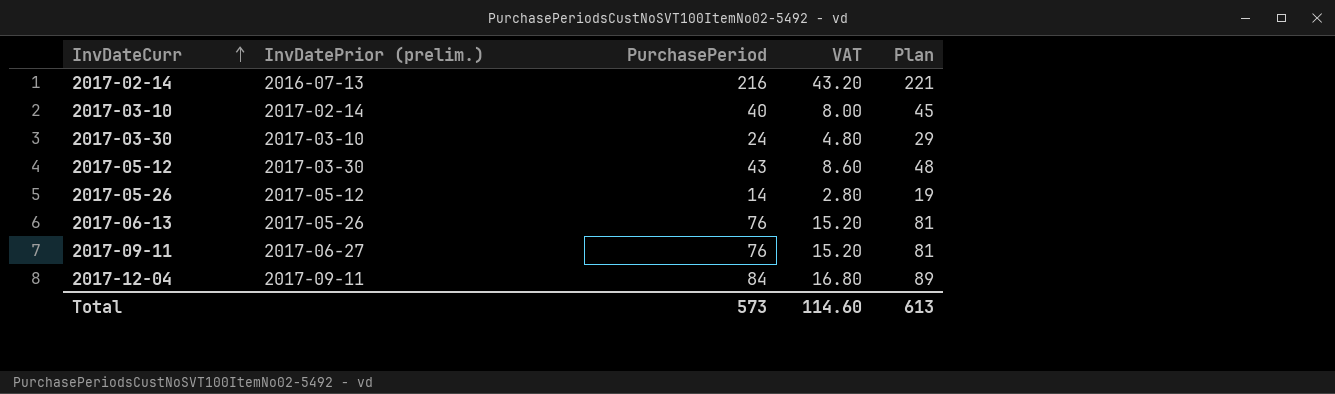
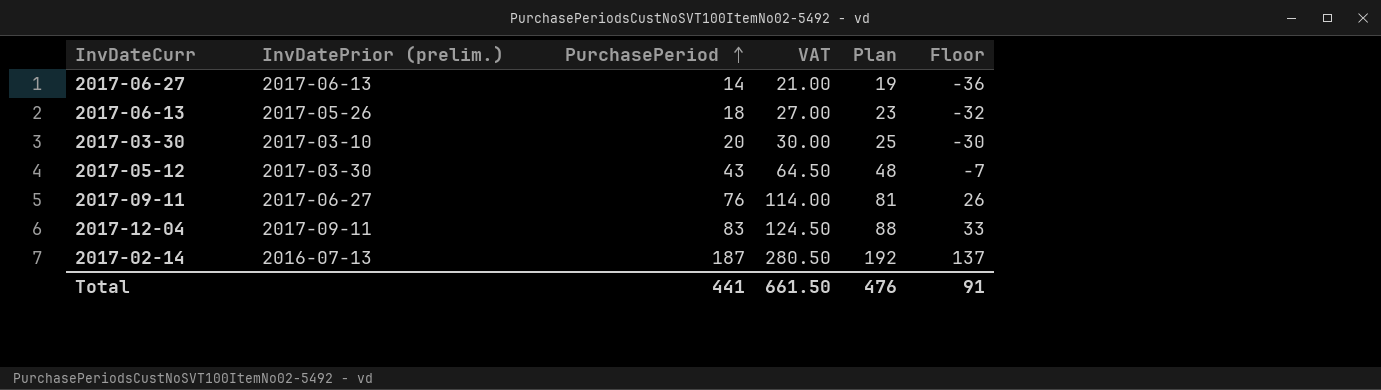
row order: InvDateCurr ascending -> PurchasePeriod ascending
column VAT | formula: [PurchasePeriod] * 0.2 -> [PurchasePeriod] * 1.5
column Floor | formula: none -> [PurchasePeriod] - 50
row 2017-03-10: 2017-02-14 | 40 | 8.00 | 45 -> none
row 2017-05-26: 2017-05-12 | 14 | 2.80 | 19 -> none
row 2017-06-27: none -> 2017-06-13 | 14 | 21.00 | 19 | -36
2017-06-13 | PurchasePeriod: 76 -> 18
2017-06-13 | Plan: 81 -> 23
2017-03-30 | PurchasePeriod: 24 -> 20
2017-03-30 | Plan: 29 -> 25
2017-12-04 | PurchasePeriod: 84 -> 83
2017-12-04 | Plan: 89 -> 88
2017-02-14 | PurchasePeriod: 216 -> 187
2017-02-14 | Plan: 221 -> 192
Total | PurchasePeriod: 573 -> 441
Total | VAT: 114.60 -> 661.50
Total | Plan: 613 -> 476

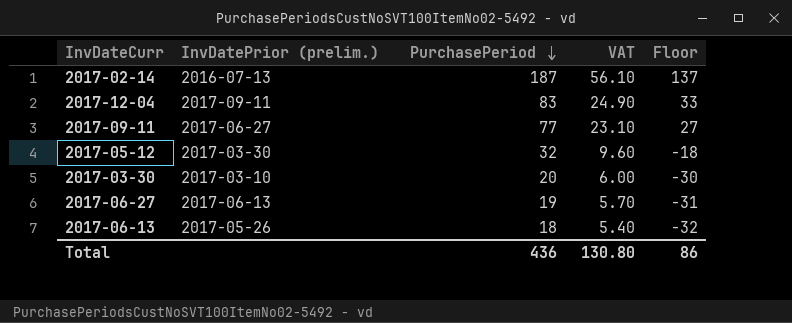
row order: PurchasePeriod ascending -> PurchasePeriod descending
column Plan | formula: [PurchasePeriod] + 5 -> none
column VAT | formula: [PurchasePeriod] * 1.5 -> [PurchasePeriod] * 0.3
2017-09-11 | PurchasePeriod: 76 -> 77
2017-09-11 | Floor: 26 -> 27
2017-05-12 | PurchasePeriod: 43 -> 32
2017-05-12 | Floor: -7 -> -18
2017-06-27 | PurchasePeriod: 14 -> 19
2017-06-27 | Floor: -36 -> -31
Total | PurchasePeriod: 441 -> 436
Total | VAT: 661.50 -> 130.80
Total | Floor: 91 -> 86

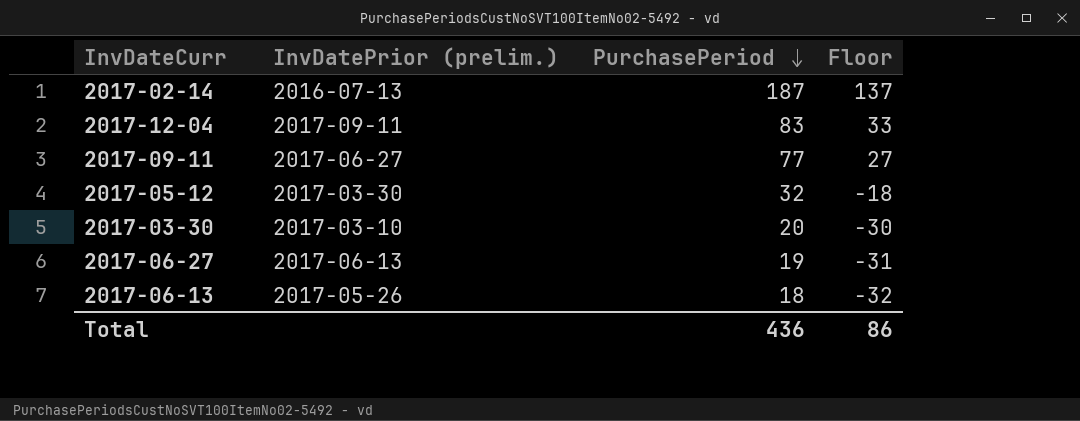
column VAT | formula: [PurchasePeriod] * 0.3 -> none

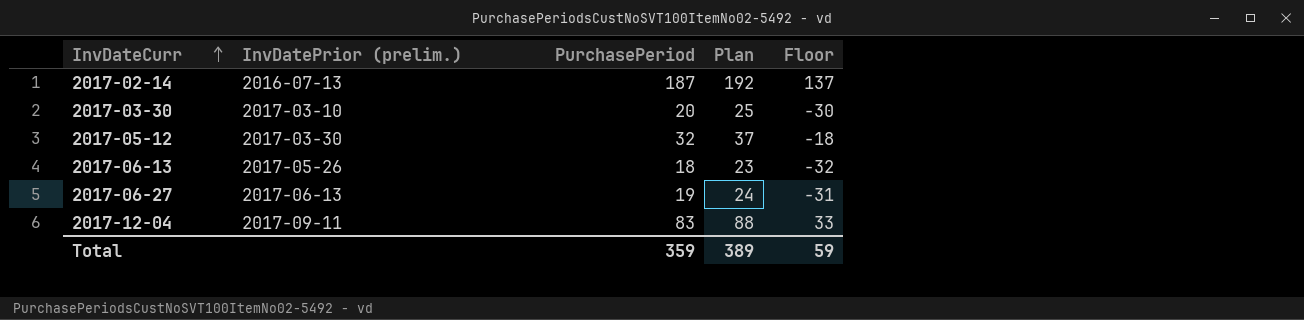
row order: PurchasePeriod descending -> InvDateCurr ascending
column Plan | formula: none -> [PurchasePeriod] + 5
row 2017-09-11: 2017-06-27 | 77 | 27 -> none
Total | PurchasePeriod: 436 -> 359
Total | Floor: 86 -> 59

